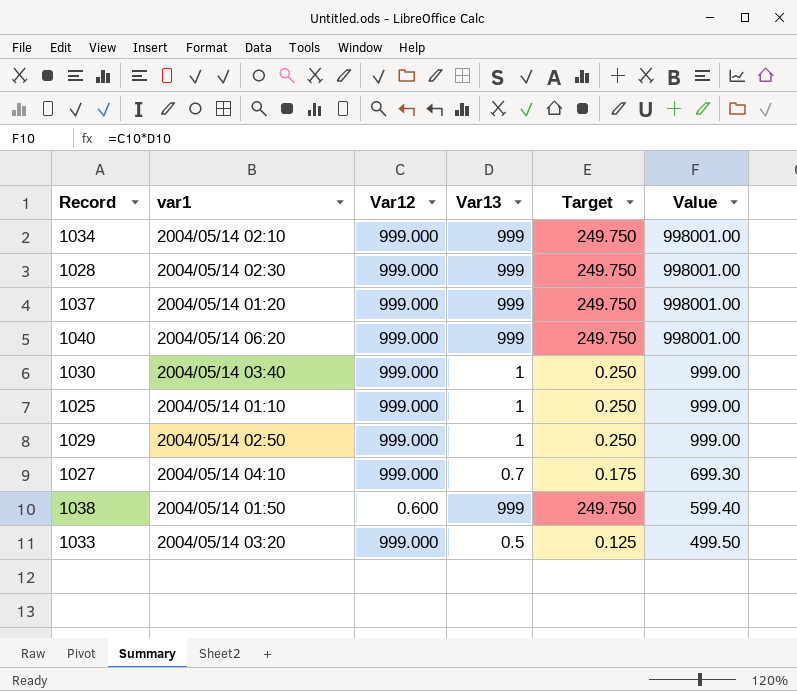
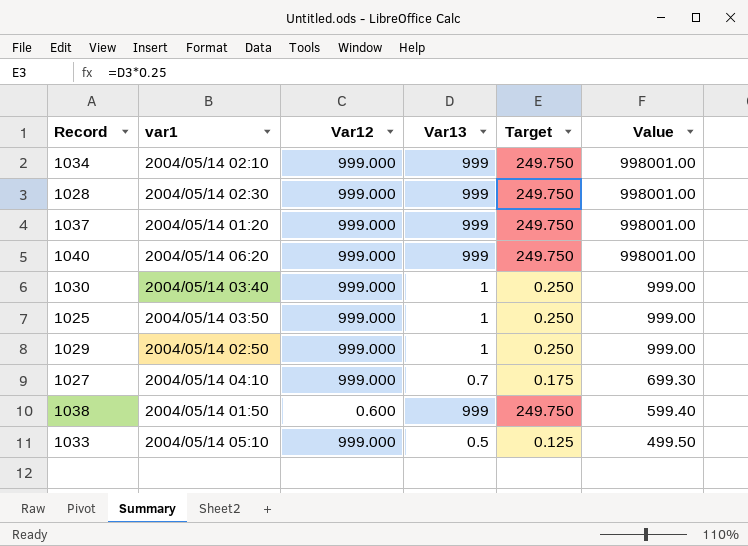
1025 | var1: 2004/05/14 01:10 -> 2004/05/14 03:50
1033 | var1: 2004/05/14 03:20 -> 2004/05/14 05:10

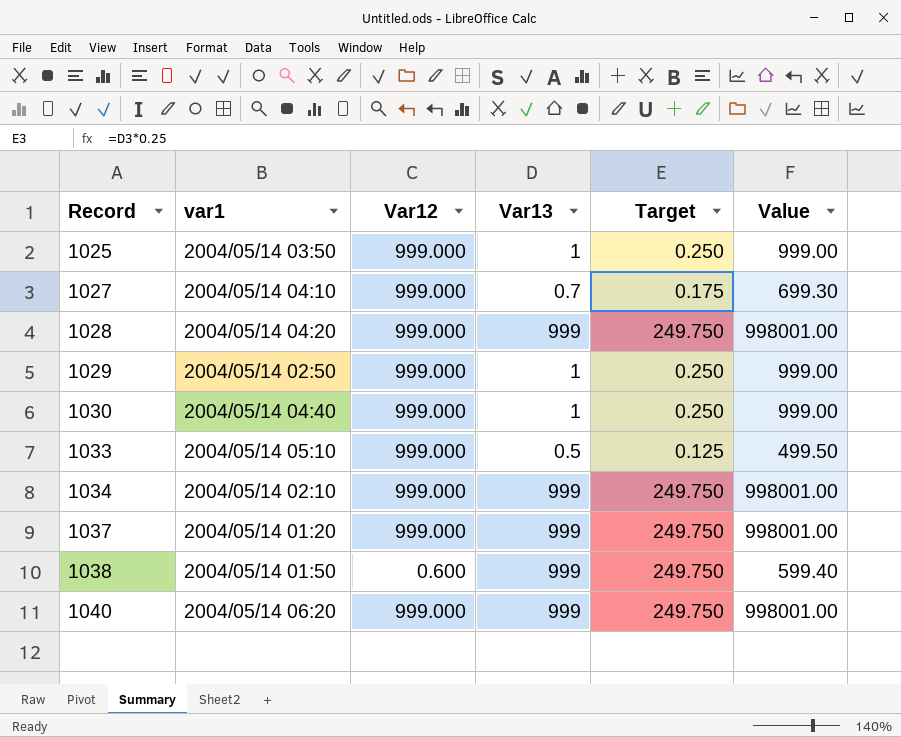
row order: Value descending -> Record ascending
1028 | var1: 2004/05/14 02:30 -> 2004/05/14 04:20
1030 | var1: 2004/05/14 03:40 -> 2004/05/14 04:40

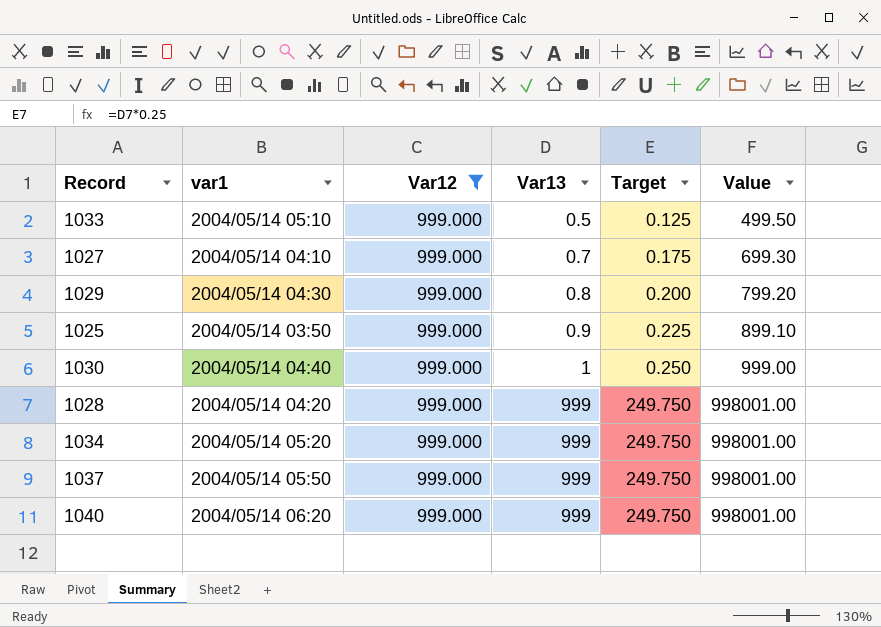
filter: none -> Var12 = 999.000
row order: Record ascending -> Var13 ascending
1029 | var1: 2004/05/14 02:50 -> 2004/05/14 04:30
1029 | Var13: 1 -> 0.8
1029 | Target: 0.250 -> 0.200
1029 | Value: 999.00 -> 799.20
1025 | Var13: 1 -> 0.9
1025 | Target: 0.250 -> 0.225
1025 | Value: 999.00 -> 899.10
1034 | var1: 2004/05/14 02:10 -> 2004/05/14 05:20
1037 | var1: 2004/05/14 01:20 -> 2004/05/14 05:50

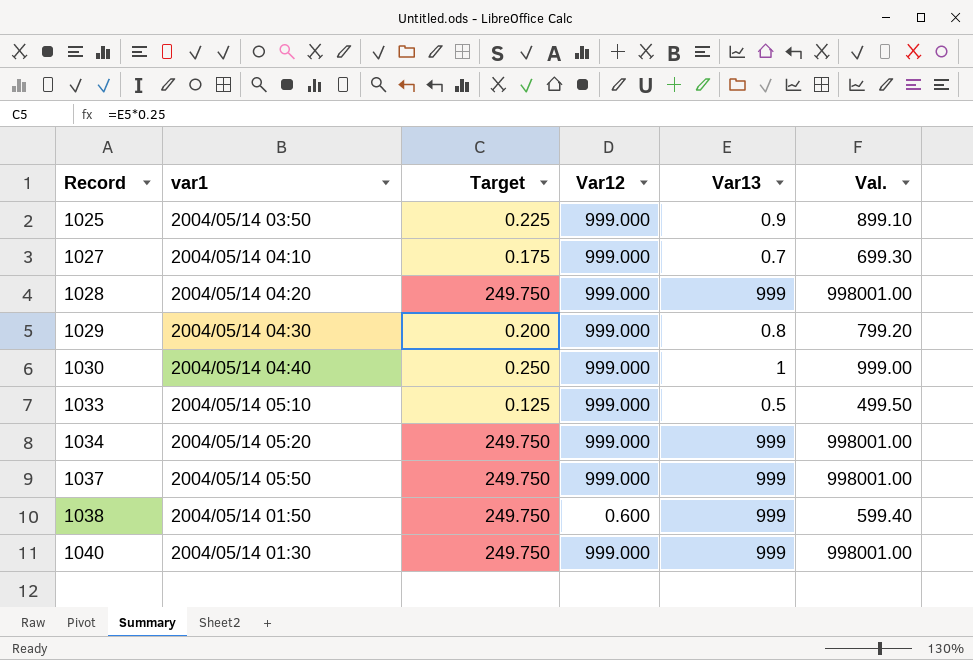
filter: Var12 = 999.000 -> none
row order: Var13 ascending -> Record ascending
column Target | position: 5 -> 3
column name: Value -> Val.
1040 | var1: 2004/05/14 06:20 -> 2004/05/14 01:30

